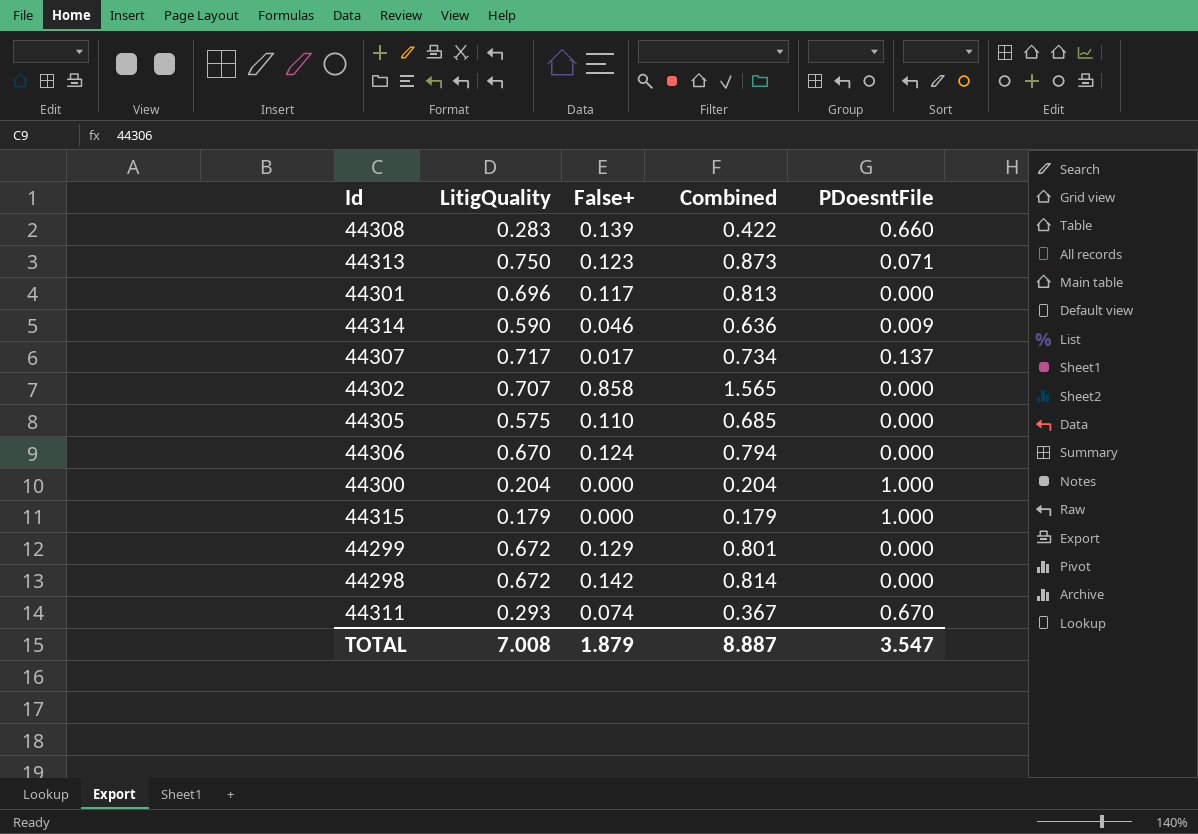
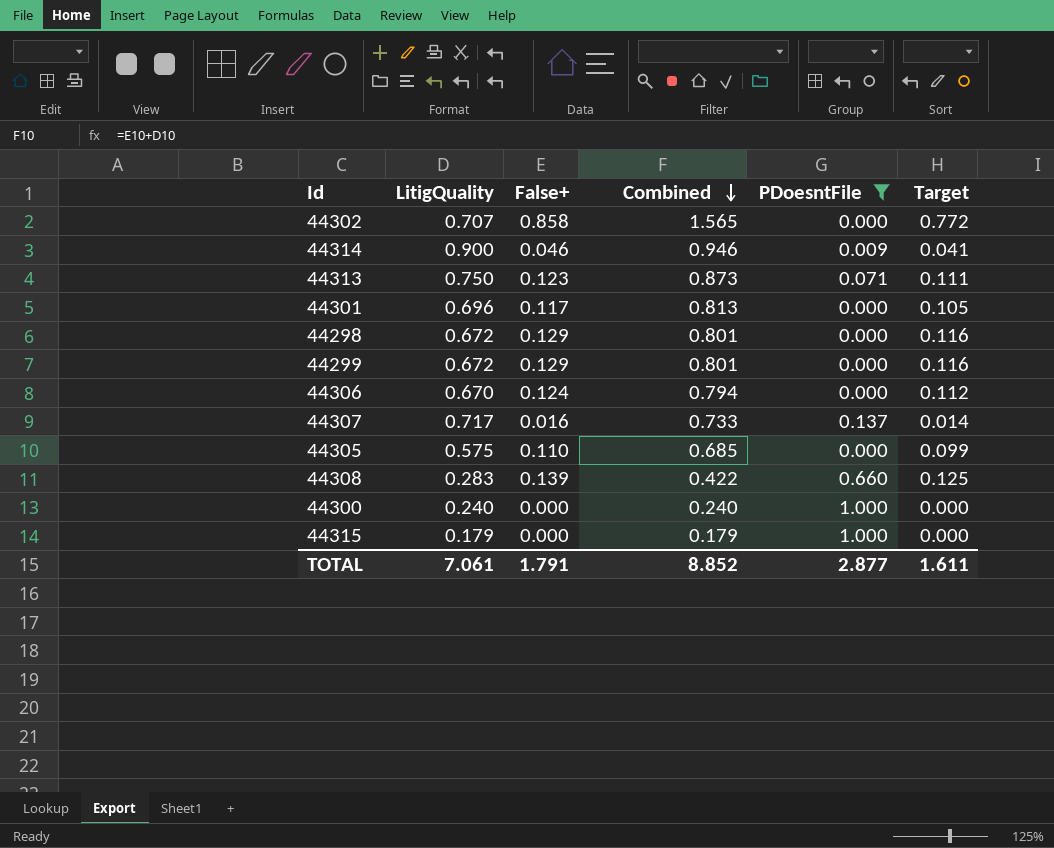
filter: none -> PDoesntFile != 0.670
row order: none -> Combined descending
column Target | formula: none -> [False+] * 0.9
44314 | LitigQuality: 0.590 -> 0.900
44314 | Combined: 0.636 -> 0.946
44298 | False+: 0.142 -> 0.129
44298 | Combined: 0.814 -> 0.801
44307 | False+: 0.017 -> 0.016
44307 | Combined: 0.734 -> 0.733
44300 | LitigQuality: 0.204 -> 0.240
44300 | Combined: 0.204 -> 0.240
TOTAL | LitigQuality: 7.008 -> 7.061
TOTAL | False+: 1.879 -> 1.791
TOTAL | Combined: 8.887 -> 8.852
TOTAL | PDoesntFile: 3.547 -> 2.877

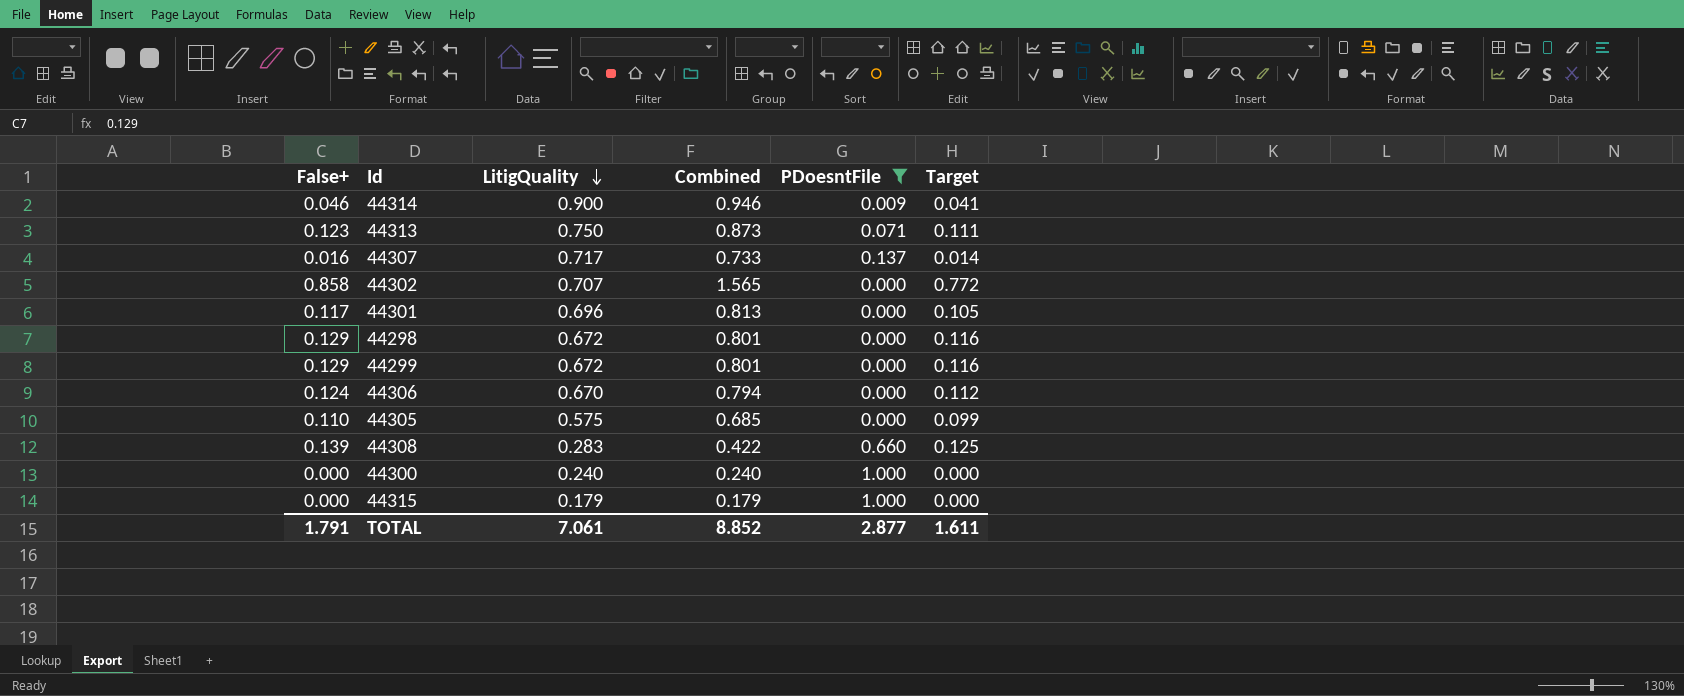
row order: Combined descending -> LitigQuality descending
column False+ | position: 3 -> 1

